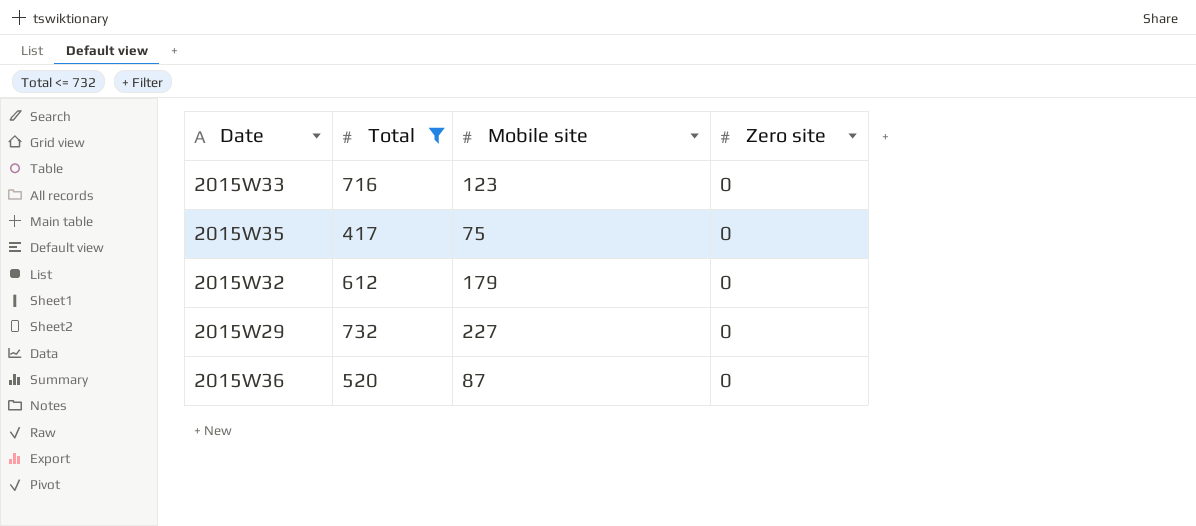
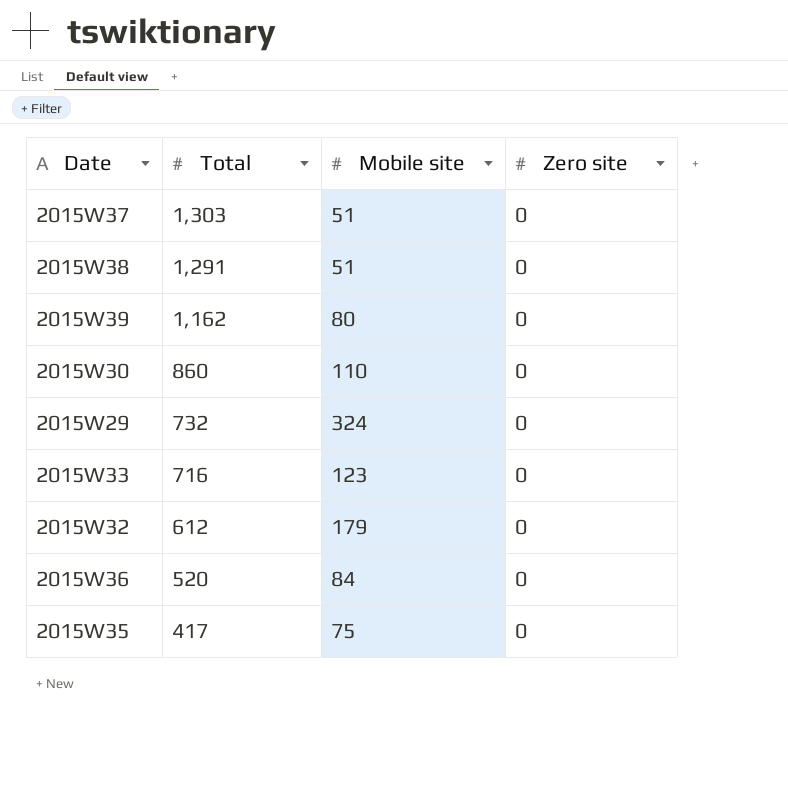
filter: Total <= 732 -> none
row order: none -> Total descending
2015W29 | Mobile site: 227 -> 324
2015W36 | Mobile site: 87 -> 84

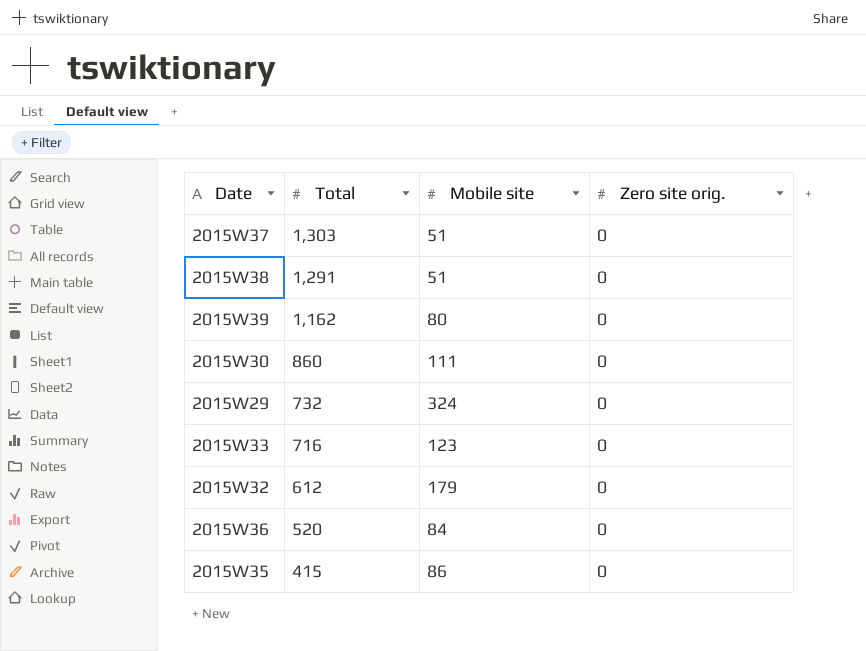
column name: Zero site -> Zero site orig.
2015W30 | Mobile site: 110 -> 111
2015W35 | Total: 417 -> 415
2015W35 | Mobile site: 75 -> 86

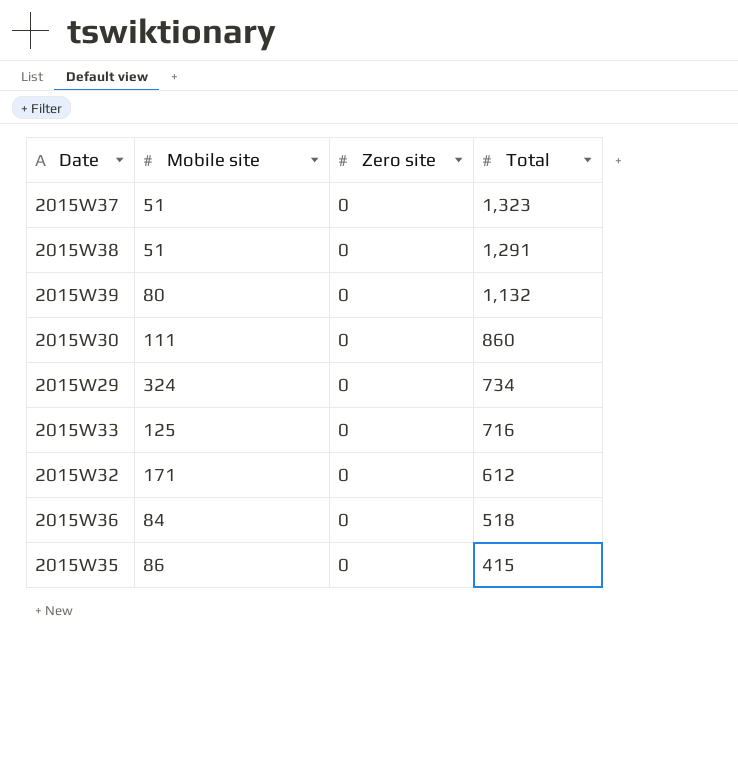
column name: Zero site orig. -> Zero site
column Total | position: 2 -> 4
2015W37 | Total: 1,303 -> 1,323
2015W39 | Total: 1,162 -> 1,132
2015W29 | Total: 732 -> 734
2015W33 | Mobile site: 123 -> 125
2015W32 | Mobile site: 179 -> 171
2015W36 | Total: 520 -> 518

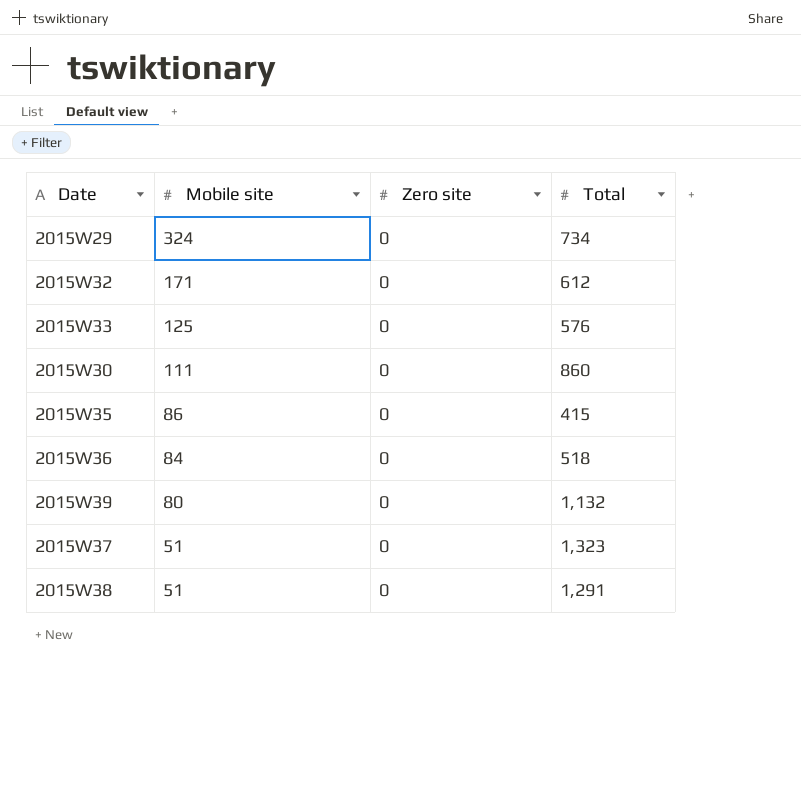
row order: Total descending -> Mobile site descending
2015W33 | Total: 716 -> 576

